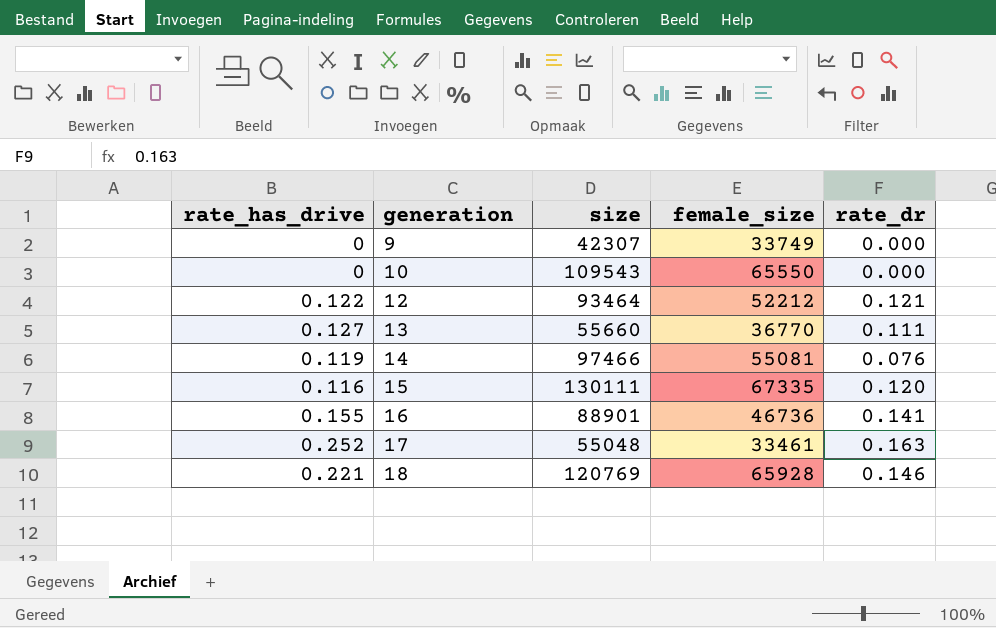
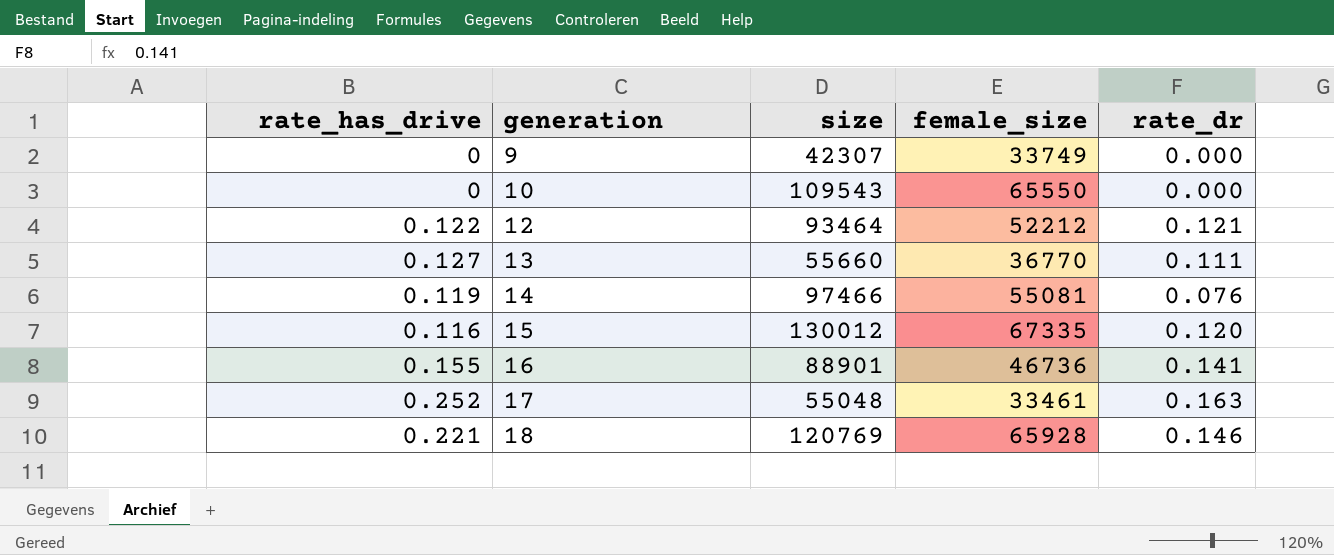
15 | size: 130111 -> 130012

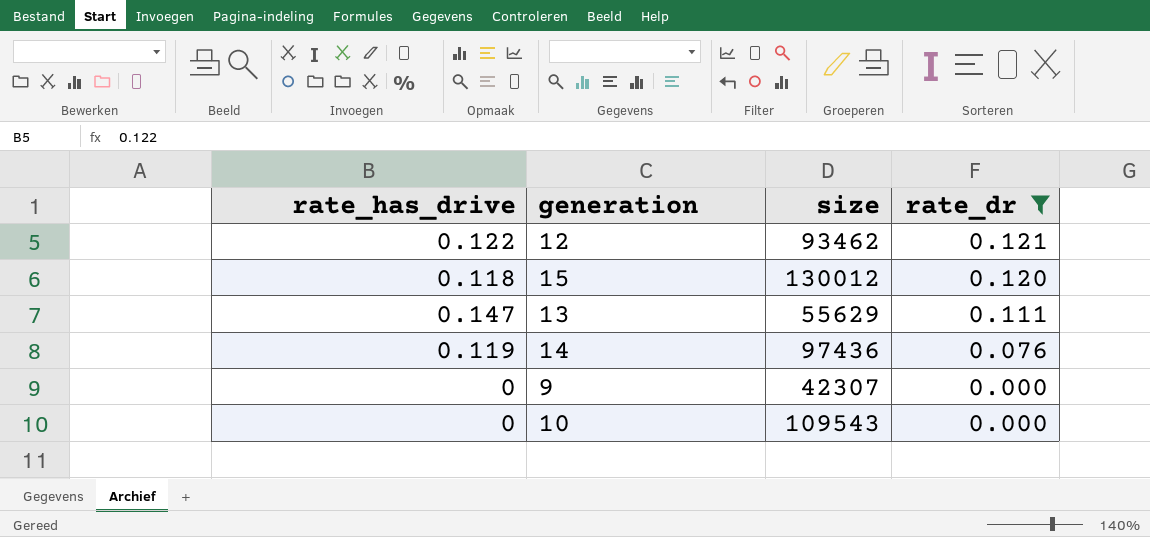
filter: none -> rate_dr <= 0.121
row order: generation ascending -> rate_dr descending
column female_size | position: 4 -> none
12 | size: 93464 -> 93462
15 | rate_has_drive: 0.116 -> 0.118
13 | rate_has_drive: 0.127 -> 0.147
13 | size: 55660 -> 55629
14 | size: 97466 -> 97436

